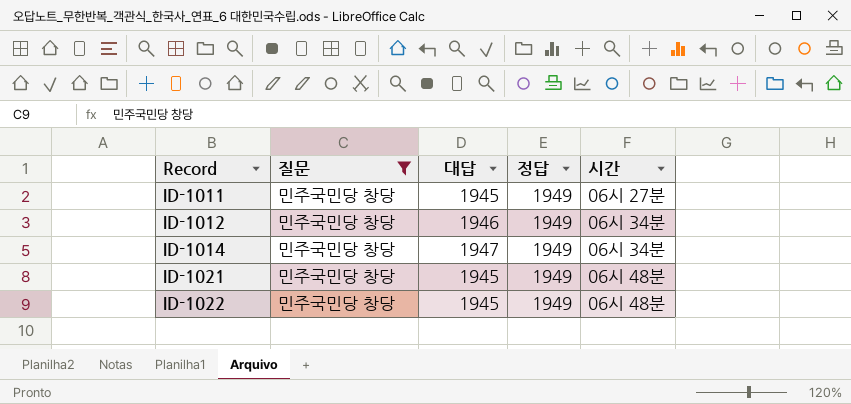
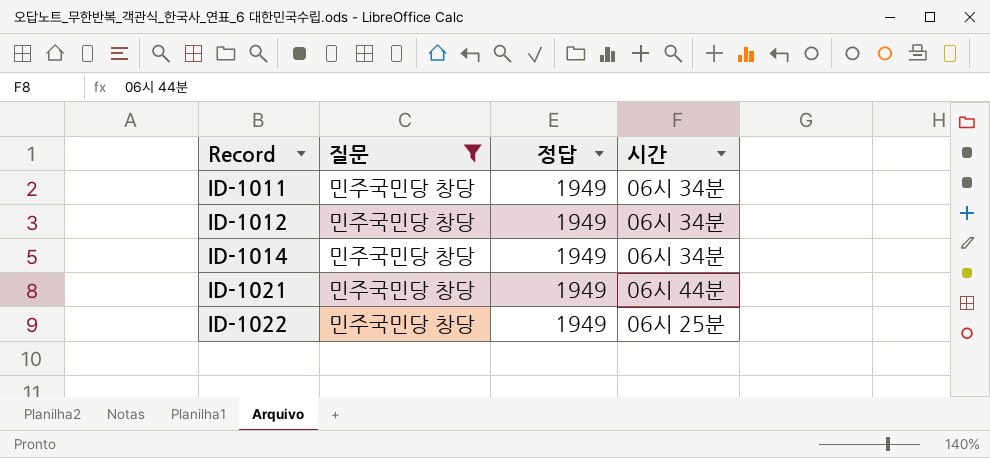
column 대답 | position: 3 -> none
ID-1011 | 시간: 06시 27분 -> 06시 34분
ID-1021 | 시간: 06시 48분 -> 06시 44분
ID-1022 | 시간: 06시 48분 -> 06시 25분

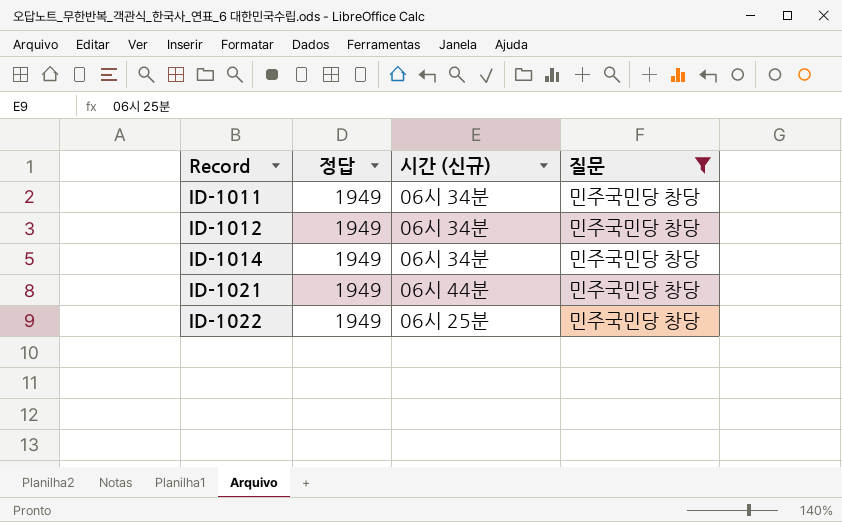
column name: 시간 -> 시간 (신규)
column 질문 | position: 2 -> 4

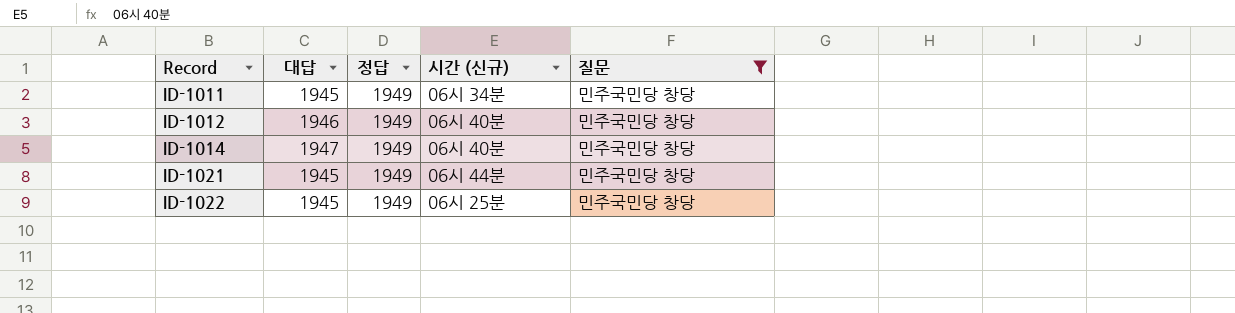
column 대답 | position: none -> 2
ID-1012 | 시간 (신규): 06시 34분 -> 06시 40분
ID-1014 | 시간 (신규): 06시 34분 -> 06시 40분

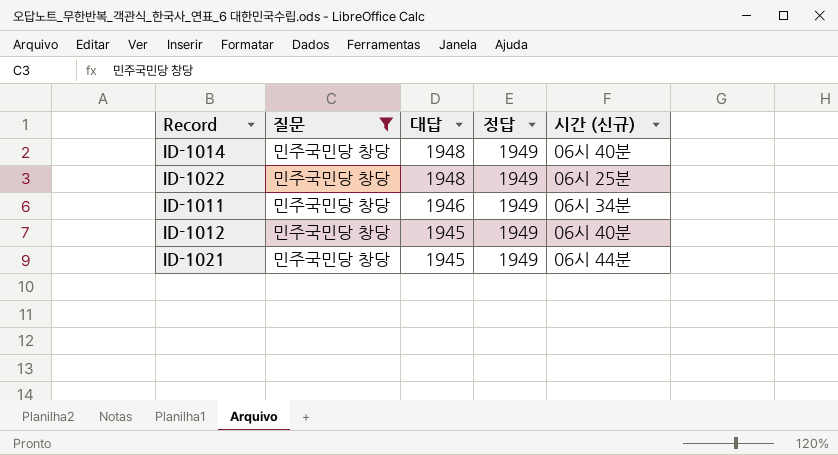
row order: Record ascending -> 대답 descending
column 질문 | position: 5 -> 2
ID-1014 | 대답: 1947 -> 1948
ID-1022 | 대답: 1945 -> 1948
ID-1011 | 대답: 1945 -> 1946
ID-1012 | 대답: 1946 -> 1945

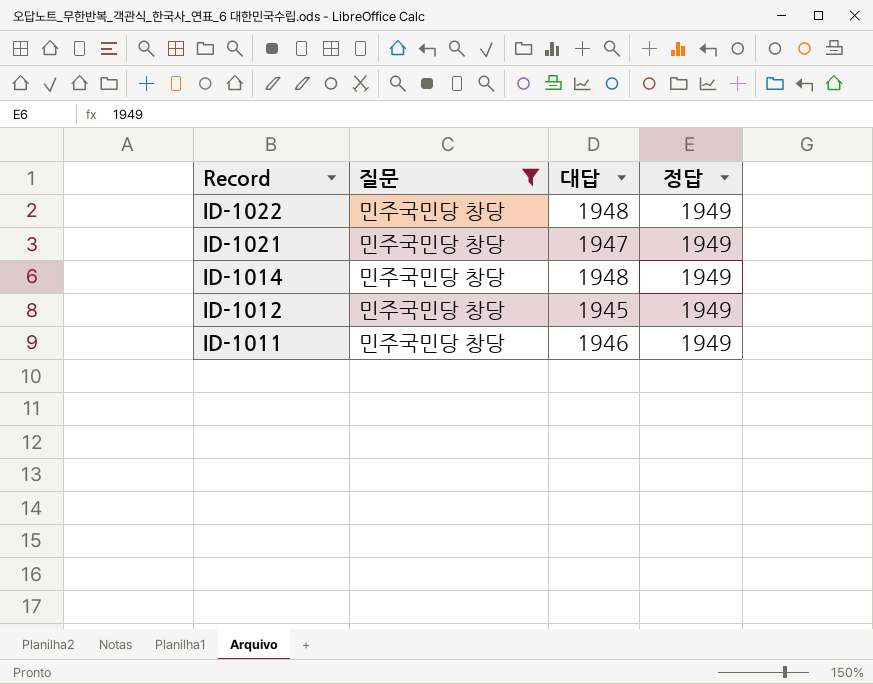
row order: 대답 descending -> Record descending
column 시간 (신규) | position: 5 -> none
ID-1021 | 대답: 1945 -> 1947

